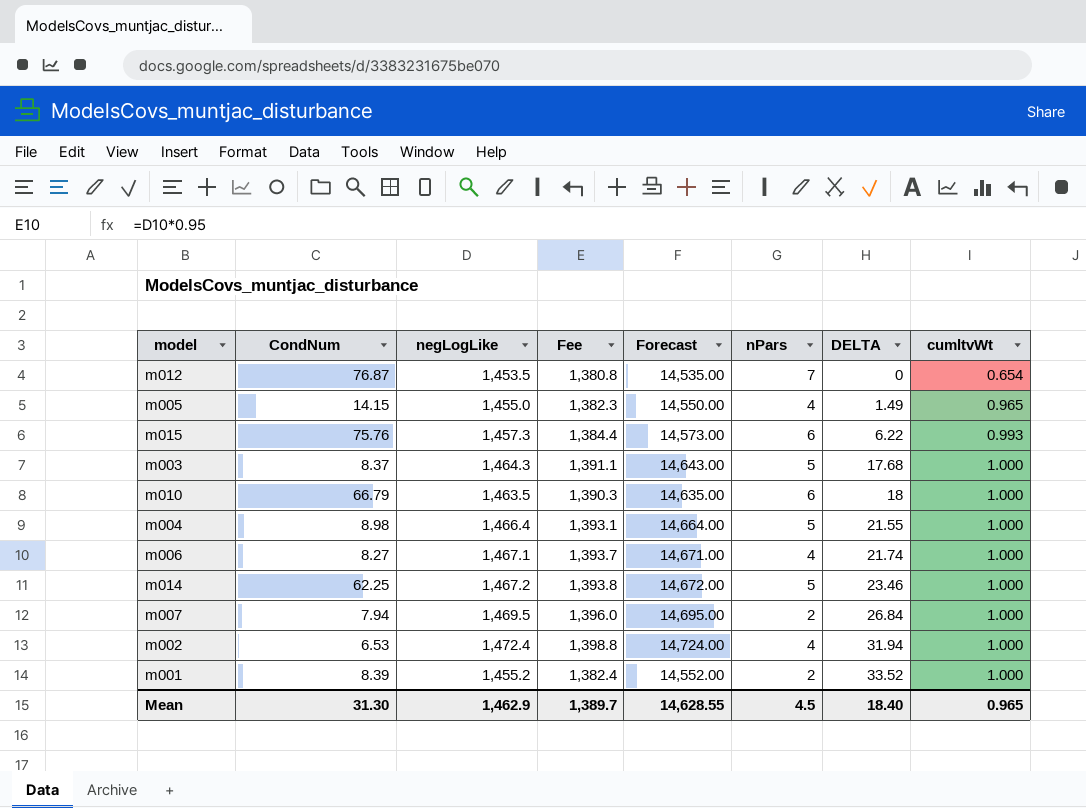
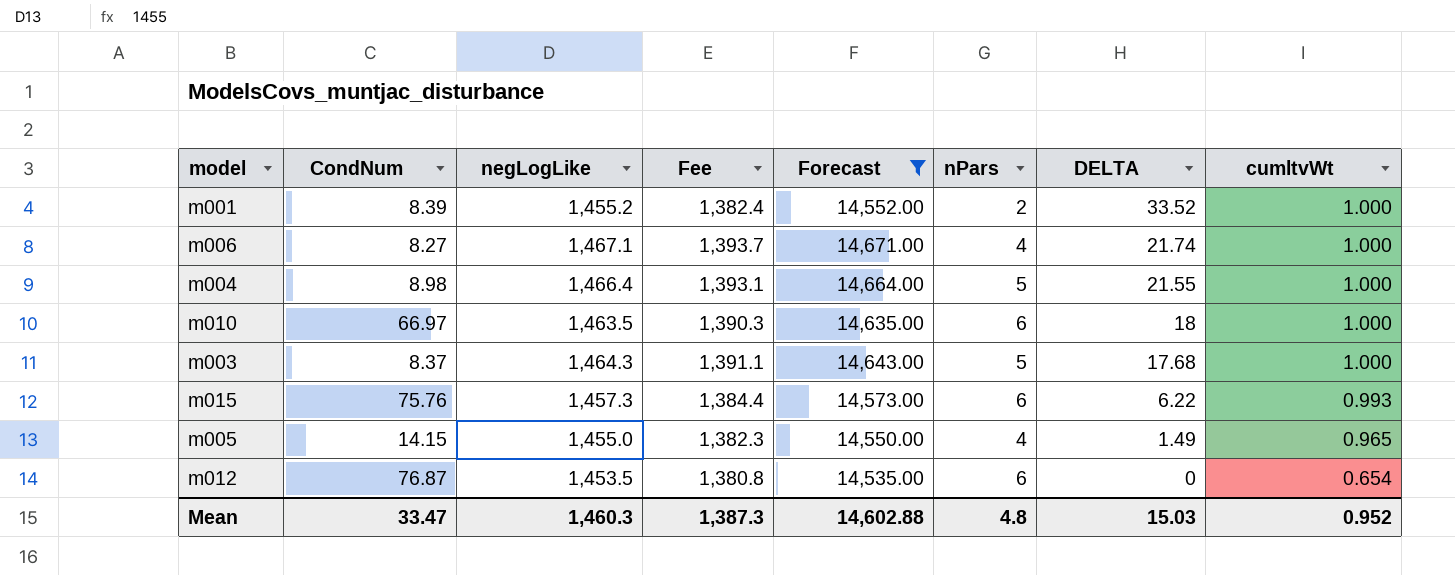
filter: none -> Forecast <= 14,671.00
row order: DELTA ascending -> DELTA descending
m010 | CondNum: 66.79 -> 66.97
m012 | nPars: 7 -> 6
Mean | CondNum: 31.30 -> 33.47
Mean | negLogLike: 1,462.9 -> 1,460.3
Mean | Fee: 1,389.7 -> 1,387.3
Mean | Forecast: 14,628.55 -> 14,602.88
Mean | nPars: 4.5 -> 4.8
Mean | DELTA: 18.40 -> 15.03
Mean | cumltvWt: 0.965 -> 0.952

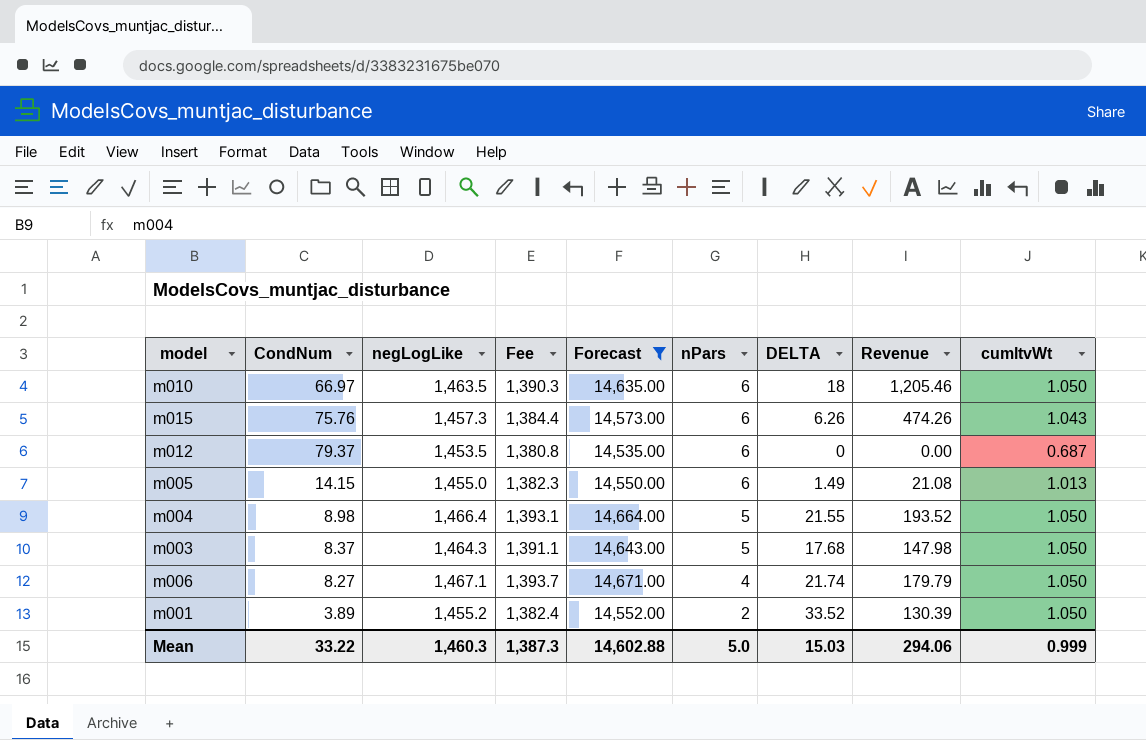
row order: DELTA descending -> nPars descending
column Revenue | formula: none -> [CondNum] * [DELTA]
m010 | cumltvWt: 1.000 -> 1.050
m015 | DELTA: 6.22 -> 6.26
m015 | cumltvWt: 0.993 -> 1.043
m012 | CondNum: 76.87 -> 79.37
m012 | cumltvWt: 0.654 -> 0.687
m005 | nPars: 4 -> 6
m005 | cumltvWt: 0.965 -> 1.013
m004 | cumltvWt: 1.000 -> 1.050
m003 | cumltvWt: 1.000 -> 1.050
m006 | cumltvWt: 1.000 -> 1.050
m001 | CondNum: 8.39 -> 3.89
m001 | cumltvWt: 1.000 -> 1.050
Mean | CondNum: 33.47 -> 33.22
Mean | nPars: 4.8 -> 5.0
Mean | cumltvWt: 0.952 -> 0.999

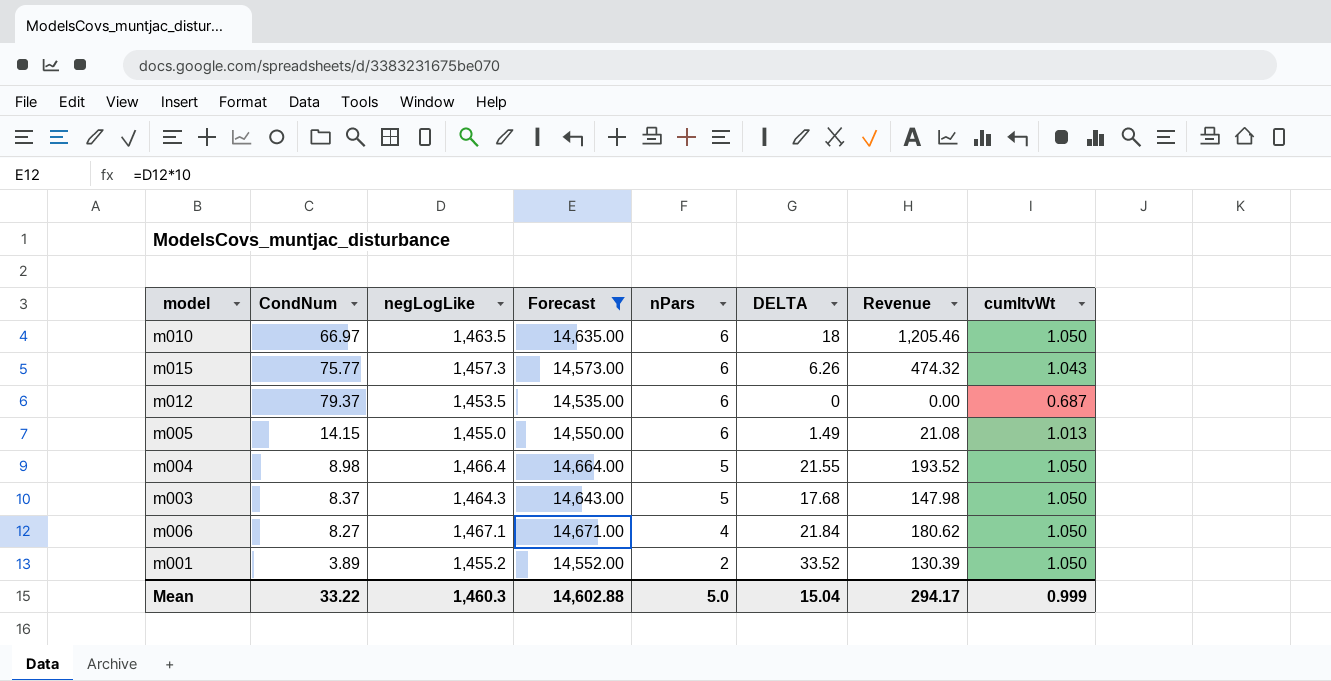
column Fee | formula: [negLogLike] * 0.95 -> none
m015 | CondNum: 75.76 -> 75.77
m015 | Revenue: 474.26 -> 474.32
m006 | DELTA: 21.74 -> 21.84
m006 | Revenue: 179.79 -> 180.62
Mean | DELTA: 15.03 -> 15.04
Mean | Revenue: 294.06 -> 294.17

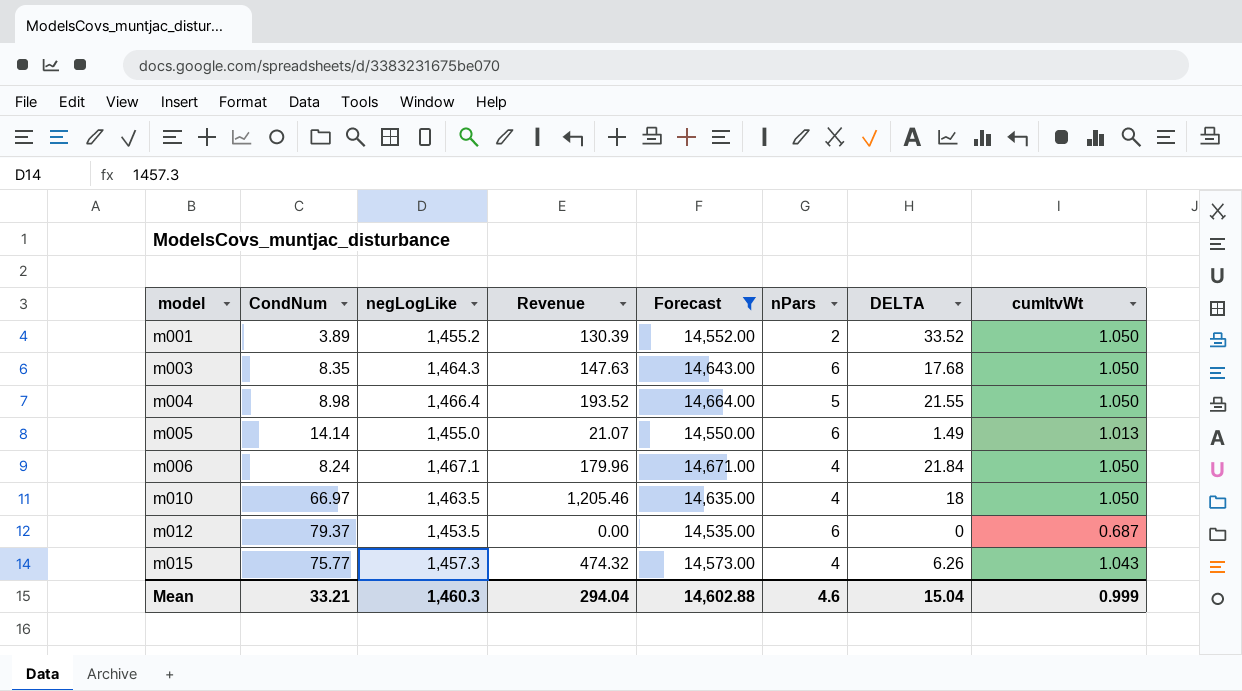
row order: nPars descending -> model ascending
column Revenue | position: 7 -> 4
m003 | CondNum: 8.37 -> 8.35
m003 | Revenue: 147.98 -> 147.63
m003 | nPars: 5 -> 6
m005 | CondNum: 14.15 -> 14.14
m005 | Revenue: 21.08 -> 21.07
m006 | CondNum: 8.27 -> 8.24
m006 | Revenue: 180.62 -> 179.96
m010 | nPars: 6 -> 4
m015 | nPars: 6 -> 4
Mean | CondNum: 33.22 -> 33.21
Mean | Revenue: 294.17 -> 294.04
Mean | nPars: 5.0 -> 4.6

